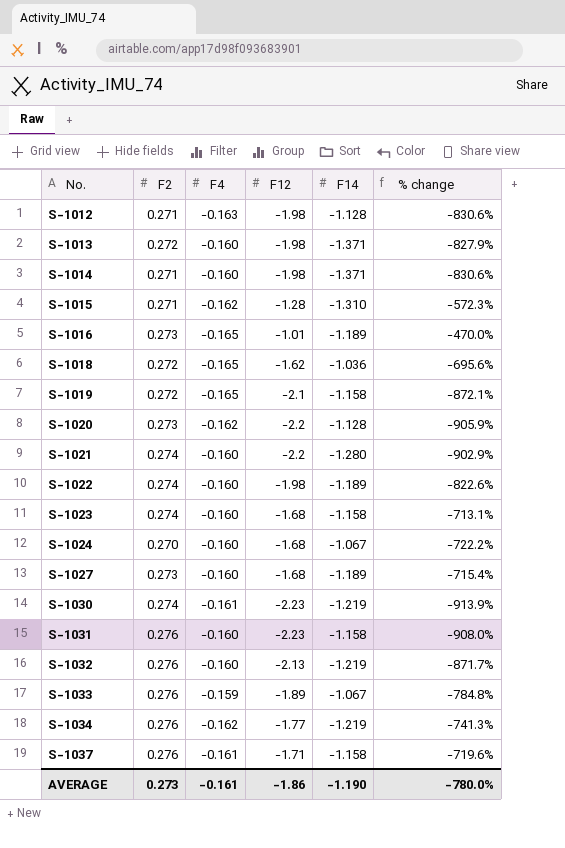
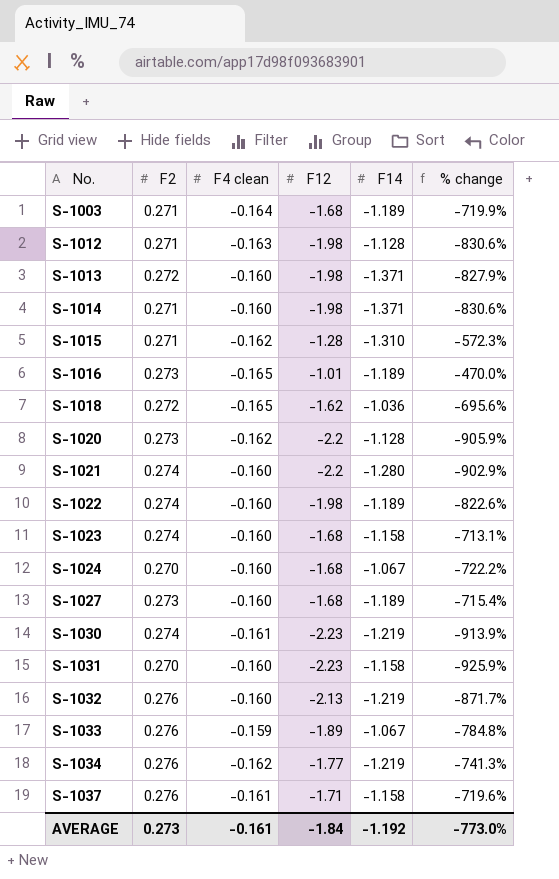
column name: F4 -> F4 clean
row S-1019: 0.272 | -0.165 | -2.1 | -1.158 | -872.1% -> none
row S-1003: none -> 0.271 | -0.164 | -1.68 | -1.189 | -719.9%
S-1031 | F2: 0.276 -> 0.270
S-1031 | % change: -908.0% -> -925.9%
AVERAGE | F12: -1.86 -> -1.84
AVERAGE | F14: -1.190 -> -1.192
AVERAGE | % change: -780.0% -> -773.0%

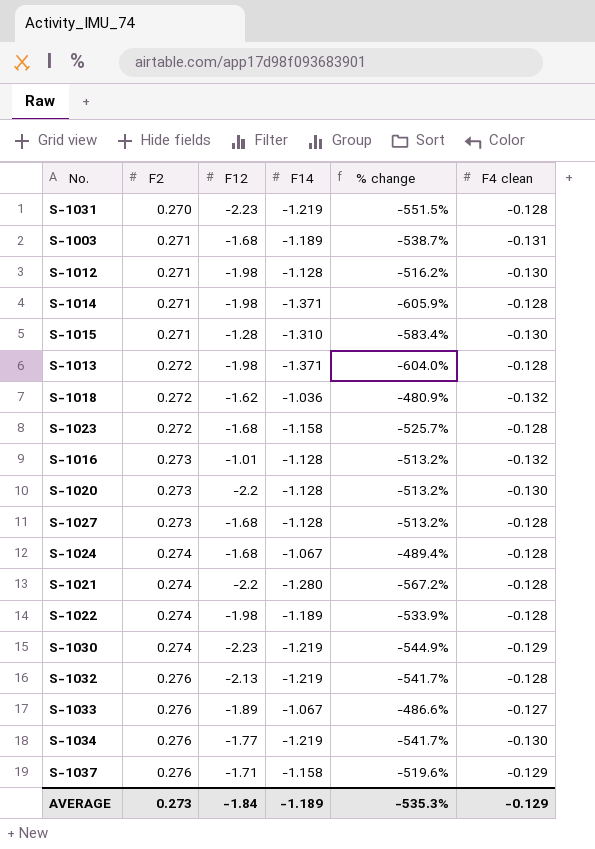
row order: No. ascending -> F2 ascending
column % change | formula: ([F12] - [F2]) / [F2] -> ([F14] - [F2]) / [F2]
column F4 clean | position: 3 -> 6
S-1031 | F14: -1.158 -> -1.219
S-1031 | F4 clean: -0.160 -> -0.128
S-1003 | F4 clean: -0.164 -> -0.131
S-1012 | F4 clean: -0.163 -> -0.130
S-1014 | F4 clean: -0.160 -> -0.128
S-1015 | F4 clean: -0.162 -> -0.130
S-1013 | F4 clean: -0.160 -> -0.128
S-1018 | F4 clean: -0.165 -> -0.132
S-1023 | F2: 0.274 -> 0.272
S-1023 | F4 clean: -0.160 -> -0.128
S-1016 | F14: -1.189 -> -1.128
S-1016 | F4 clean: -0.165 -> -0.132
S-1020 | F4 clean: -0.162 -> -0.130
S-1027 | F14: -1.189 -> -1.128
S-1027 | F4 clean: -0.160 -> -0.128
S-1024 | F2: 0.270 -> 0.274
S-1024 | F4 clean: -0.160 -> -0.128
S-1021 | F4 clean: -0.160 -> -0.128
S-1022 | F4 clean: -0.160 -> -0.128
S-1030 | F4 clean: -0.161 -> -0.129
S-1032 | F4 clean: -0.160 -> -0.128
S-1033 | F4 clean: -0.159 -> -0.127
S-1034 | F4 clean: -0.162 -> -0.130
S-1037 | F4 clean: -0.161 -> -0.129
AVERAGE | F14: -1.192 -> -1.189
AVERAGE | % change: -773.0% -> -535.3%
AVERAGE | F4 clean: -0.161 -> -0.129

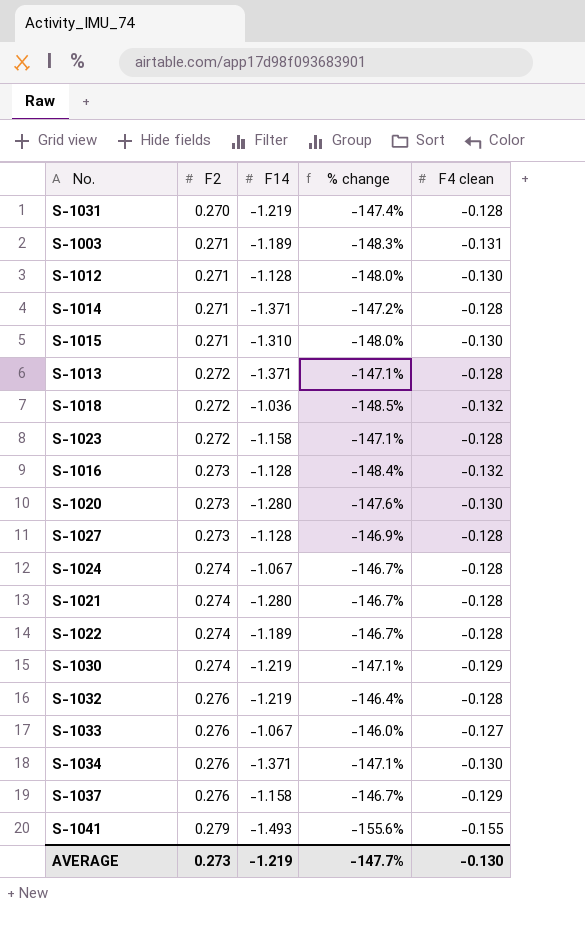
column F12 | position: 3 -> none
column % change | formula: ([F14] - [F2]) / [F2] -> ([F4 clean] - [F2]) / [F2]
S-1020 | F14: -1.128 -> -1.280
S-1034 | F14: -1.219 -> -1.371
row S-1041: none -> 0.279 | -1.493 | -155.6% | -0.155
AVERAGE | F14: -1.189 -> -1.219
AVERAGE | % change: -535.3% -> -147.7%
AVERAGE | F4 clean: -0.129 -> -0.130

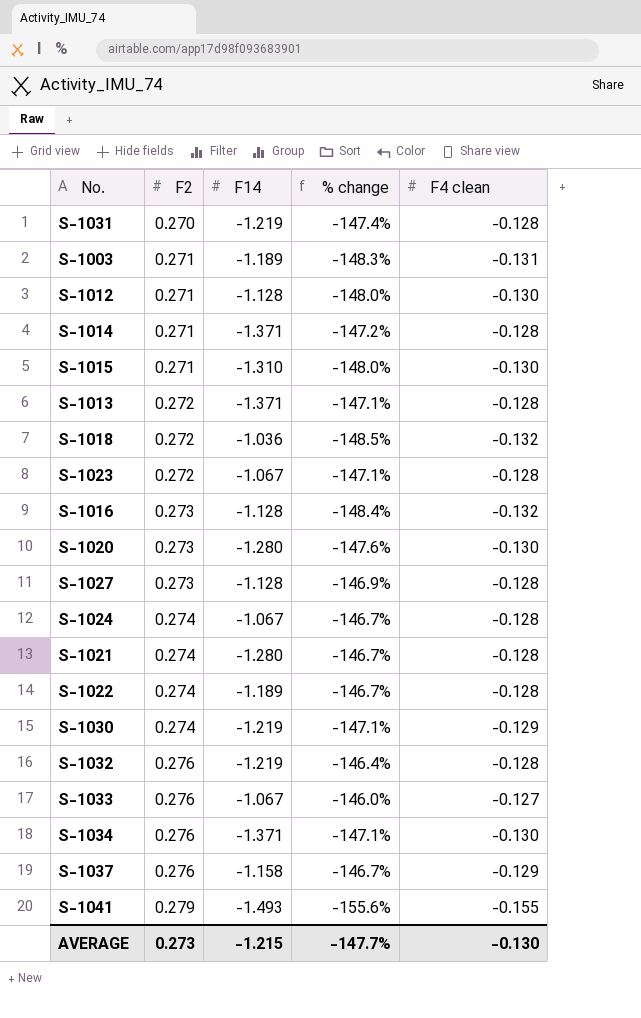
S-1023 | F14: -1.158 -> -1.067
AVERAGE | F14: -1.219 -> -1.215

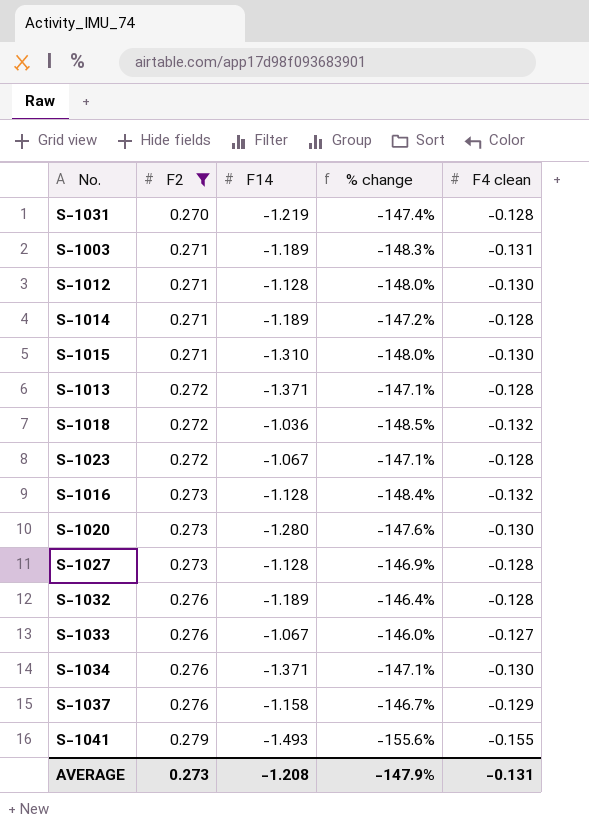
filter: none -> F2 != 0.274
S-1014 | F14: -1.371 -> -1.189
S-1032 | F14: -1.219 -> -1.189
AVERAGE | F14: -1.215 -> -1.208
AVERAGE | % change: -147.7% -> -147.9%
AVERAGE | F4 clean: -0.130 -> -0.131

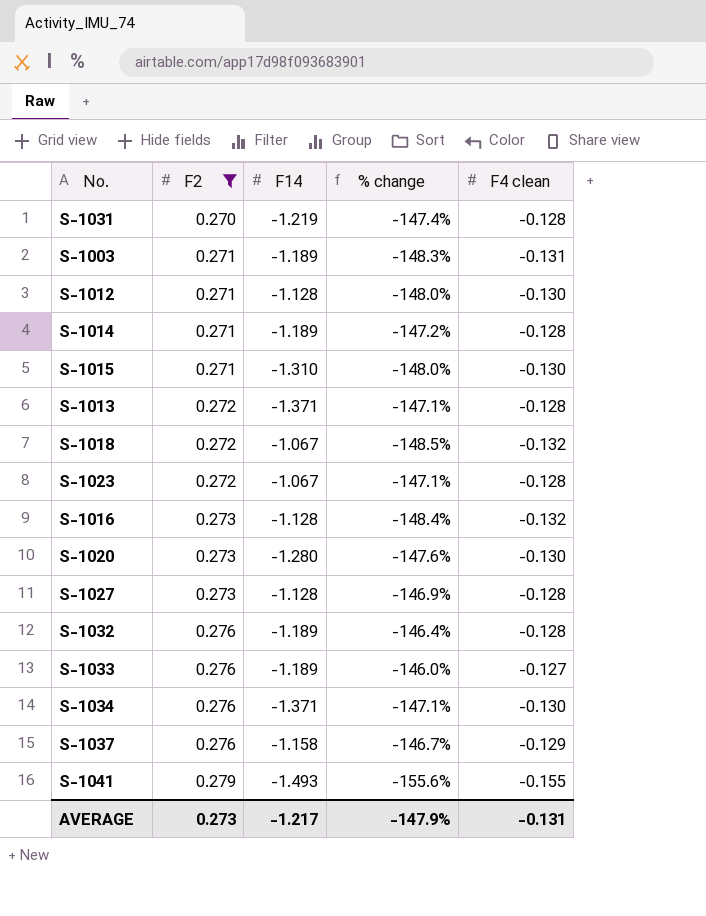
S-1018 | F14: -1.036 -> -1.067
S-1033 | F14: -1.067 -> -1.189
AVERAGE | F14: -1.208 -> -1.217

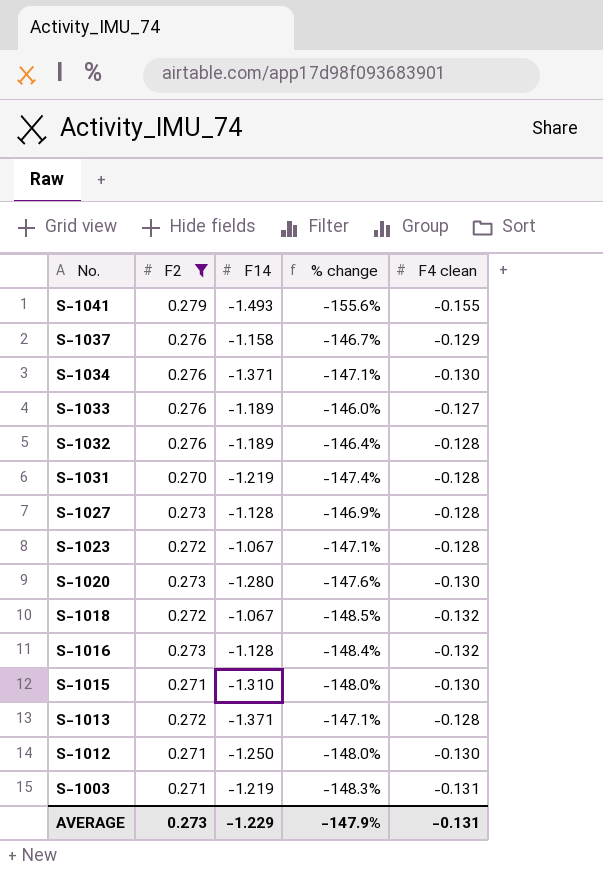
row order: F2 ascending -> No. descending
row S-1014: 0.271 | -1.189 | -147.2% | -0.128 -> none
S-1012 | F14: -1.128 -> -1.250
S-1003 | F14: -1.189 -> -1.219
AVERAGE | F14: -1.217 -> -1.229

